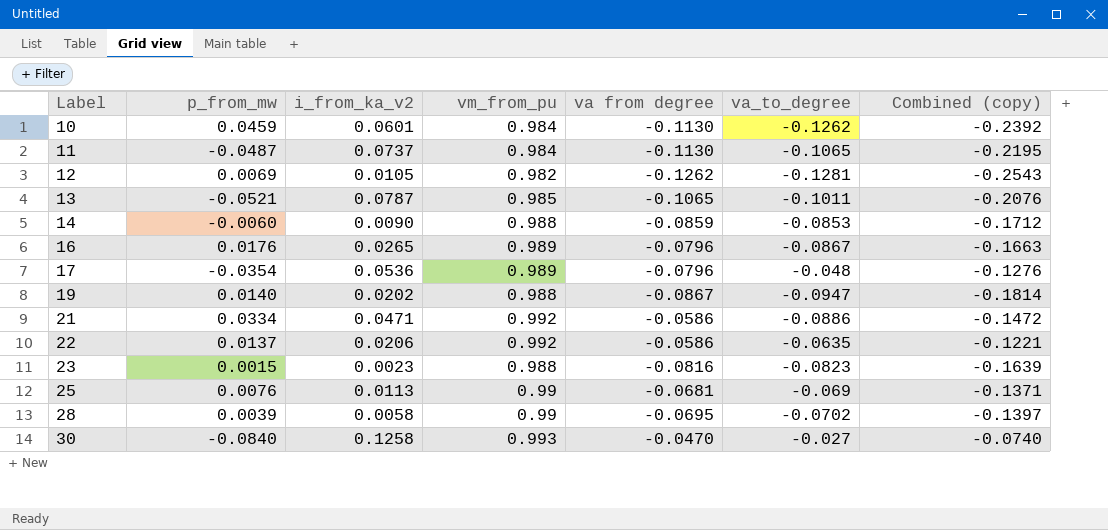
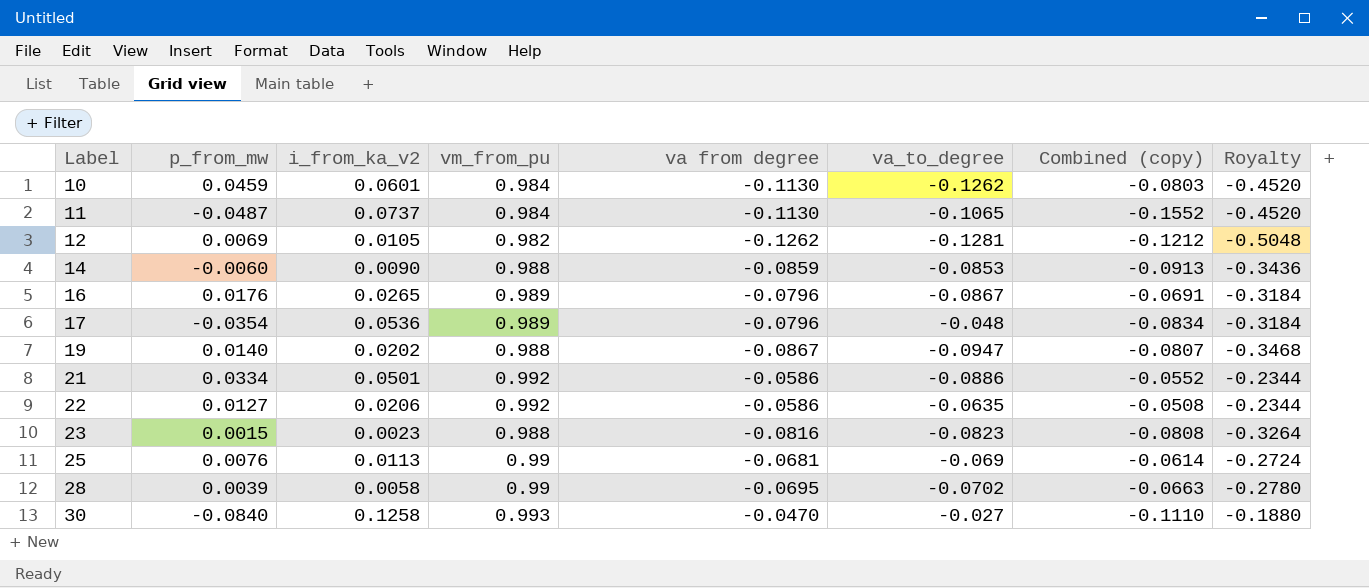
column Combined (copy) | formula: [va from degree] + [va_to_degree] -> [p_from_mw] + [va_to_degree]
column Royalty | formula: none -> [va from degree] * 4
row 13: -0.0521 | 0.0787 | 0.985 | -0.1065 | -0.1011 | -0.2076 -> none
21 | i_from_ka_v2: 0.0471 -> 0.0501
22 | p_from_mw: 0.0137 -> 0.0127

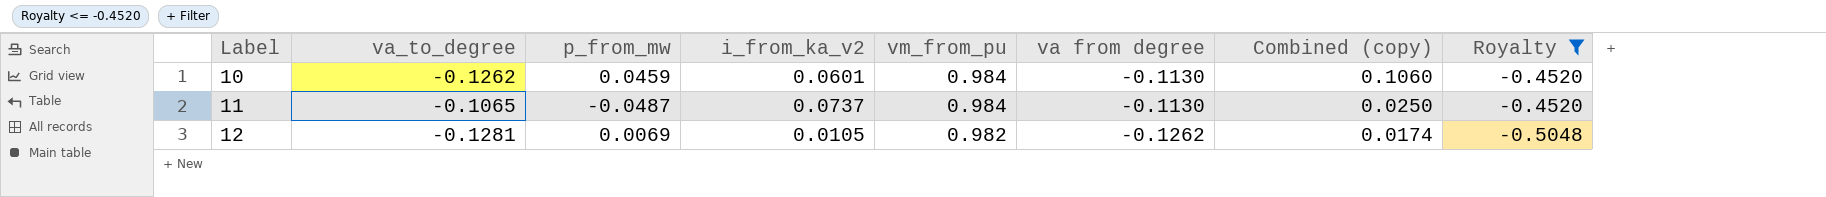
filter: none -> Royalty <= -0.4520
column va_to_degree | position: 6 -> 2
column Combined (copy) | formula: [p_from_mw] + [va_to_degree] -> [p_from_mw] + [i_from_ka_v2]

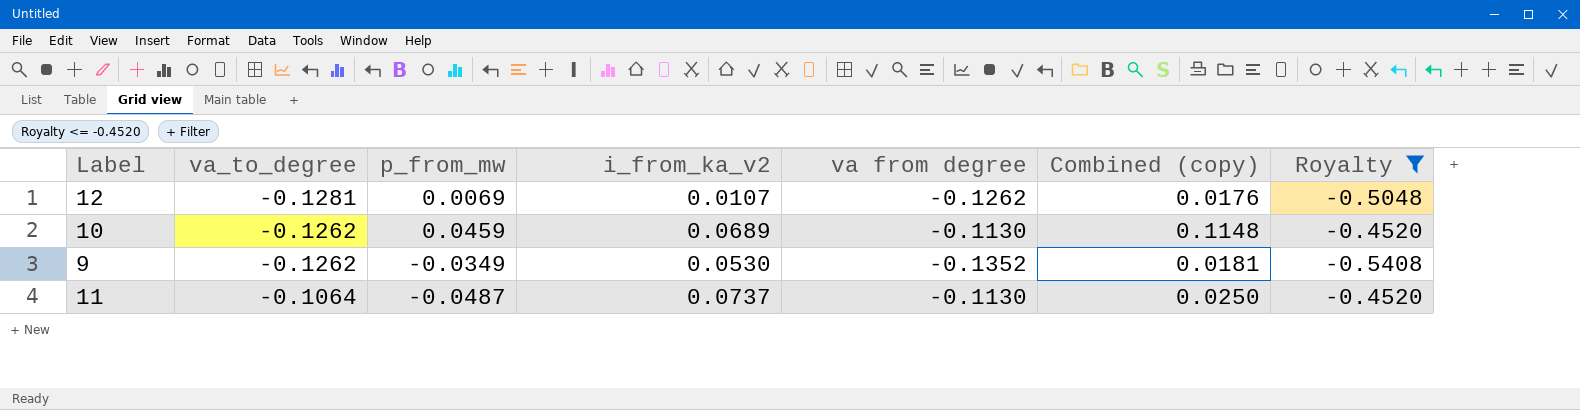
row order: Label ascending -> va_to_degree ascending
column vm_from_pu | position: 5 -> none
12 | i_from_ka_v2: 0.0105 -> 0.0107
12 | Combined (copy): 0.0174 -> 0.0176
10 | i_from_ka_v2: 0.0601 -> 0.0689
10 | Combined (copy): 0.1060 -> 0.1148
row 9: none -> -0.1262 | -0.0349 | 0.0530 | -0.1352 | 0.0181 | -0.5408
11 | va_to_degree: -0.1065 -> -0.1064

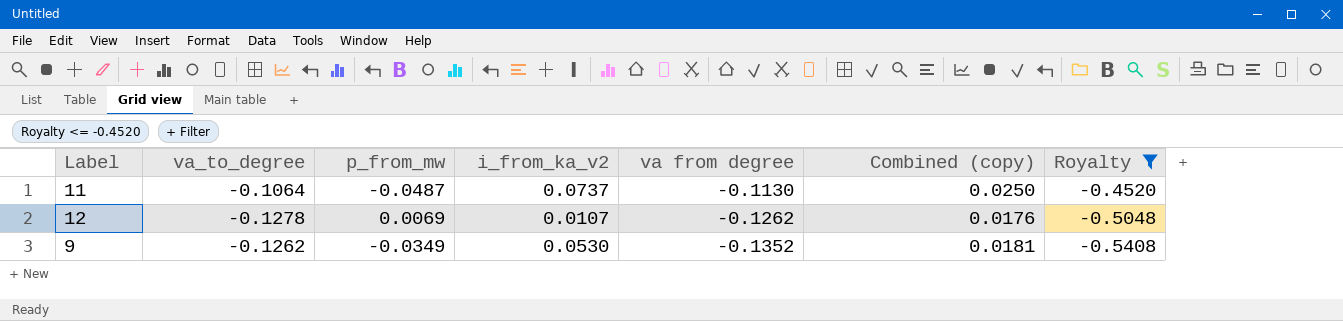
row order: va_to_degree ascending -> va from degree descending
row 10: -0.1262 | 0.0459 | 0.0689 | -0.1130 | 0.1148 | -0.4520 -> none
12 | va_to_degree: -0.1281 -> -0.1278

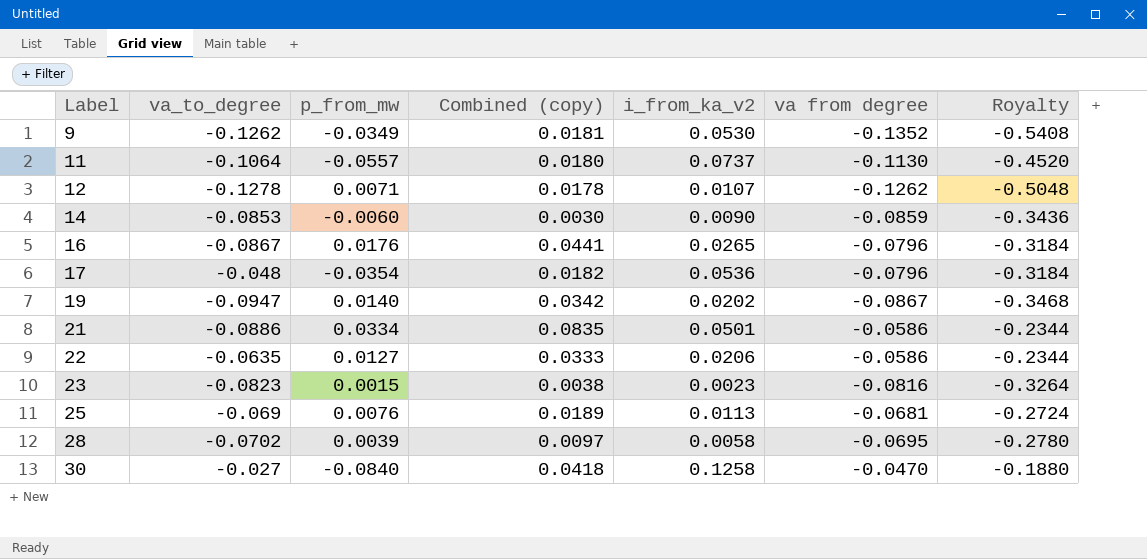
filter: Royalty <= -0.4520 -> none
row order: va from degree descending -> Label ascending
column Combined (copy) | position: 6 -> 4
11 | p_from_mw: -0.0487 -> -0.0557
11 | Combined (copy): 0.0250 -> 0.0180
12 | p_from_mw: 0.0069 -> 0.0071
12 | Combined (copy): 0.0176 -> 0.0178

